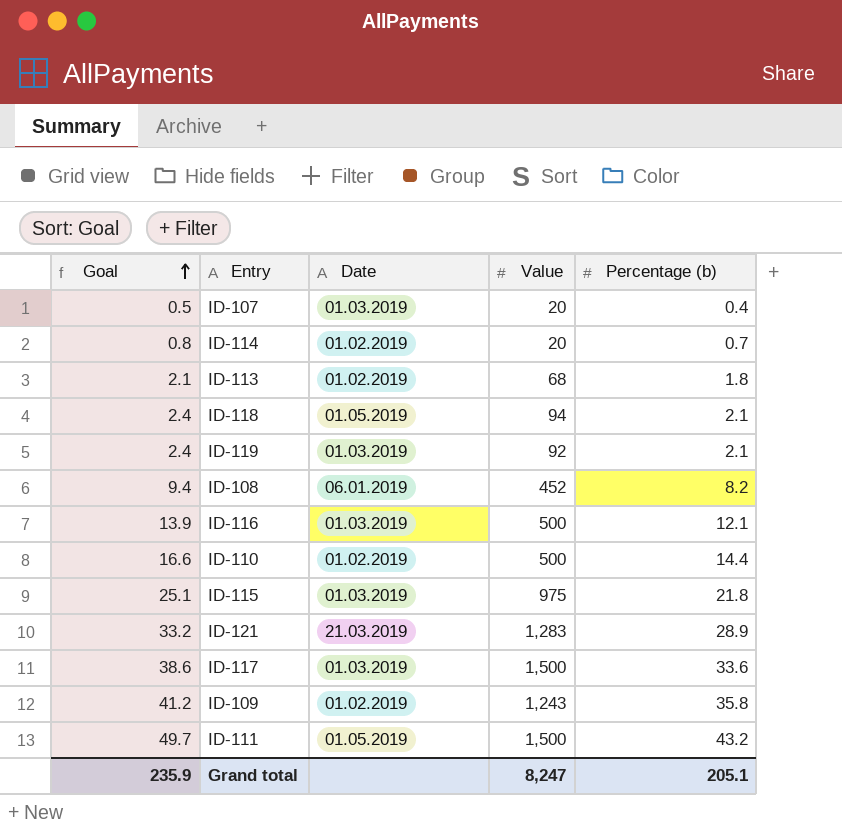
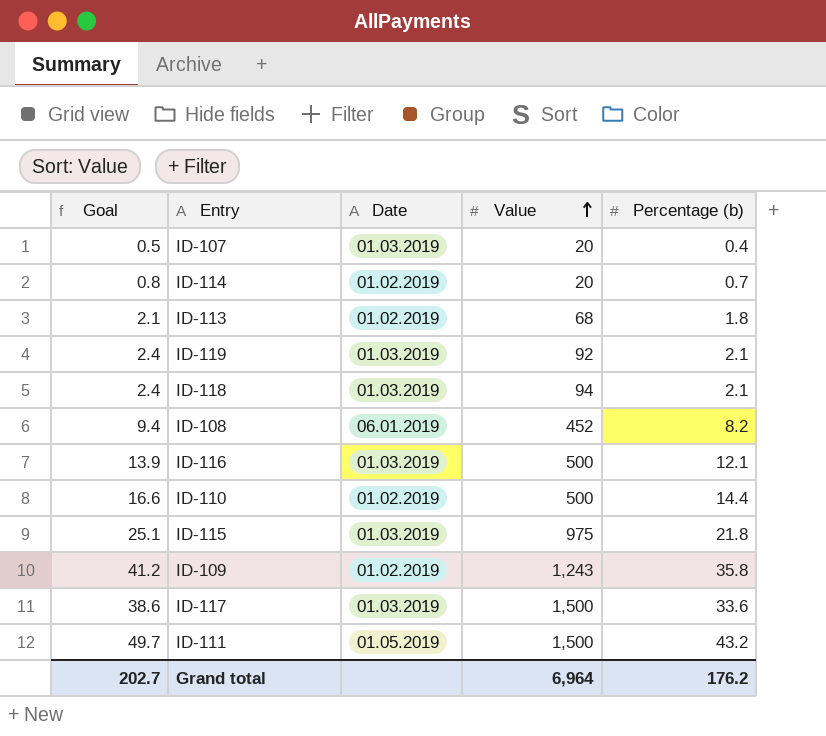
row order: Goal ascending -> Value ascending
row ID-121: 33.2 | 21.03.2019 | 1,283 | 28.9 -> none
ID-118 | Date: 01.05.2019 -> 01.03.2019
Grand total | Goal: 235.9 -> 202.7
Grand total | Value: 8,247 -> 6,964
Grand total | Percentage (b): 205.1 -> 176.2

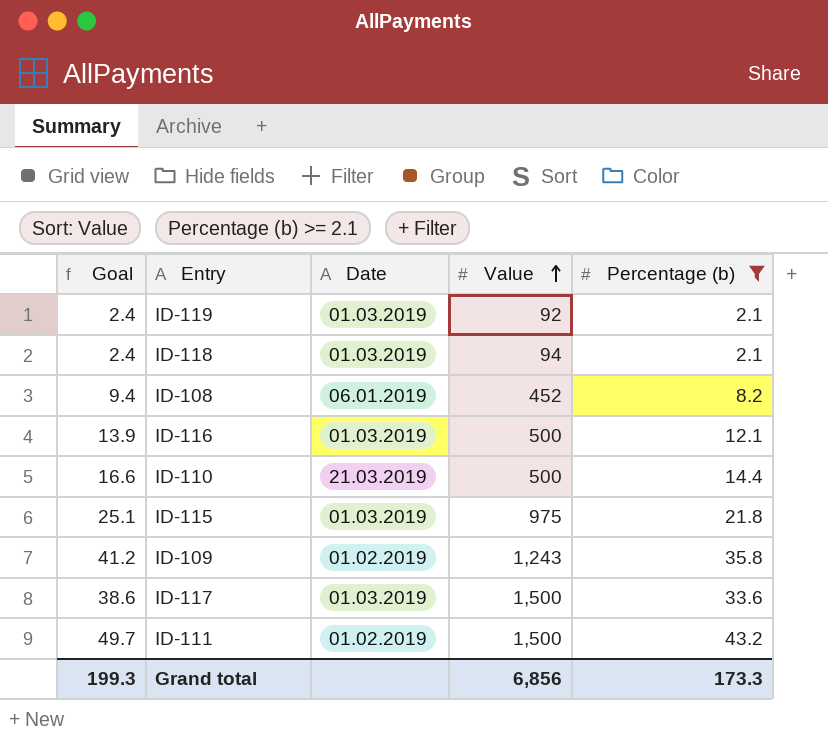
filter: none -> Percentage (b) >= 2.1
ID-110 | Date: 01.02.2019 -> 21.03.2019
ID-111 | Date: 01.05.2019 -> 01.02.2019
Grand total | Goal: 202.7 -> 199.3
Grand total | Value: 6,964 -> 6,856
Grand total | Percentage (b): 176.2 -> 173.3

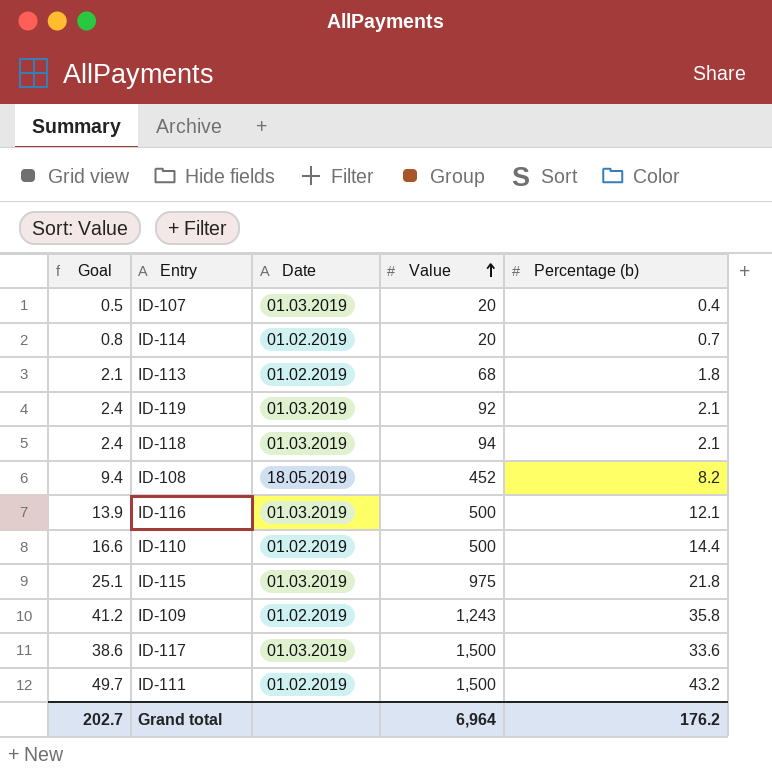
filter: Percentage (b) >= 2.1 -> none
ID-108 | Date: 06.01.2019 -> 18.05.2019
ID-110 | Date: 21.03.2019 -> 01.02.2019
Grand total | Goal: 199.3 -> 202.7
Grand total | Value: 6,856 -> 6,964
Grand total | Percentage (b): 173.3 -> 176.2

